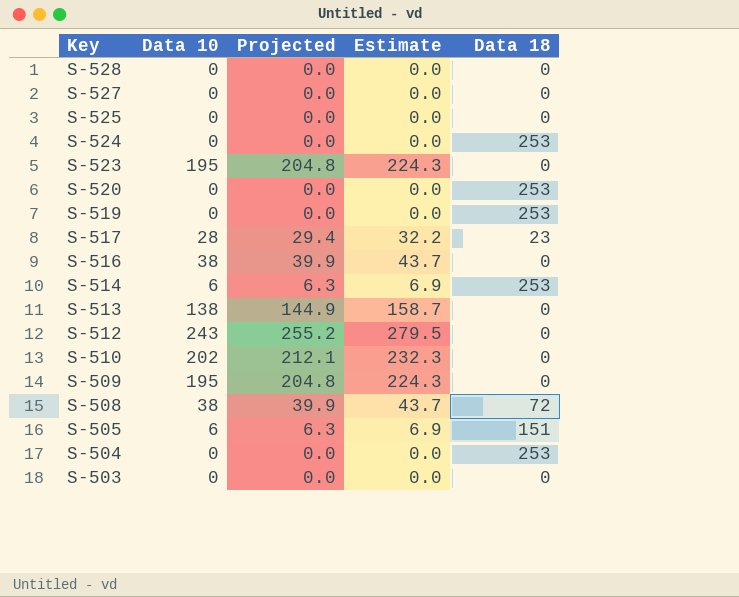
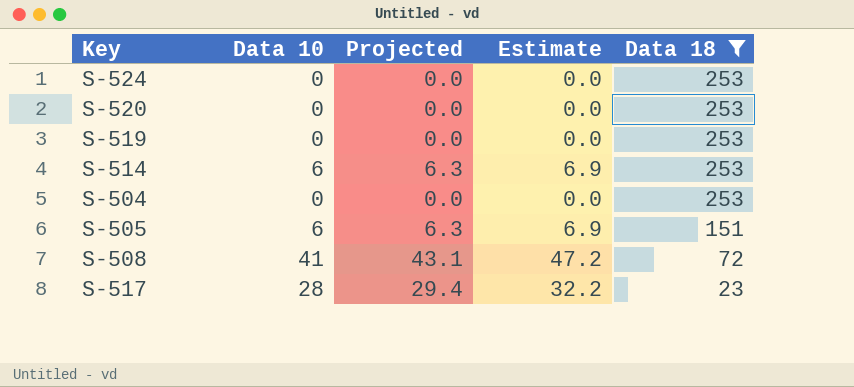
filter: none -> Data 18 != 0
row order: Key descending -> Data 18 descending
S-508 | Data 10: 38 -> 41
S-508 | Projected: 39.9 -> 43.1
S-508 | Estimate: 43.7 -> 47.2

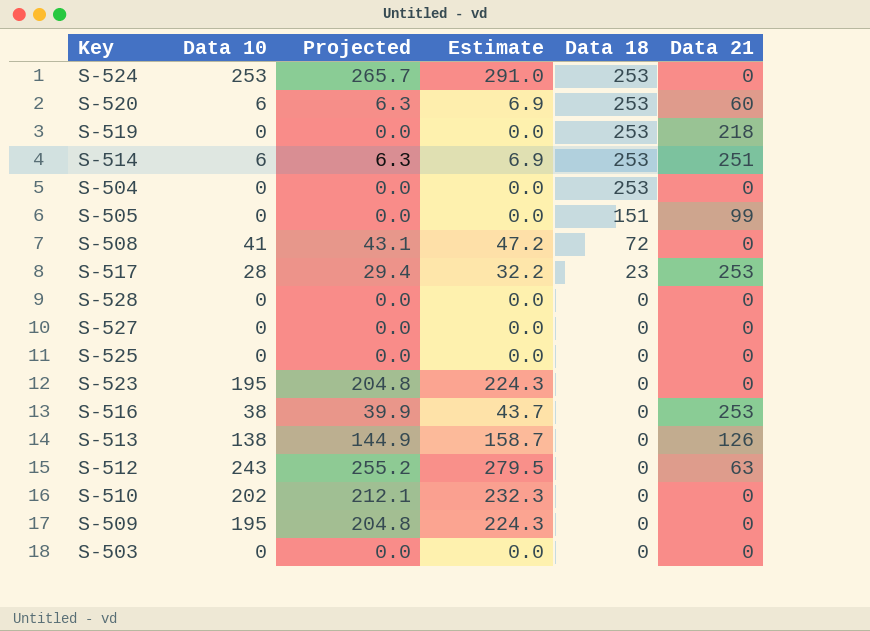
filter: Data 18 != 0 -> none
column Data 21 | position: none -> 6
S-524 | Data 10: 0 -> 253
S-524 | Projected: 0.0 -> 265.7
S-524 | Estimate: 0.0 -> 291.0
S-520 | Data 10: 0 -> 6
S-520 | Projected: 0.0 -> 6.3
S-520 | Estimate: 0.0 -> 6.9
S-505 | Data 10: 6 -> 0
S-505 | Projected: 6.3 -> 0.0
S-505 | Estimate: 6.9 -> 0.0

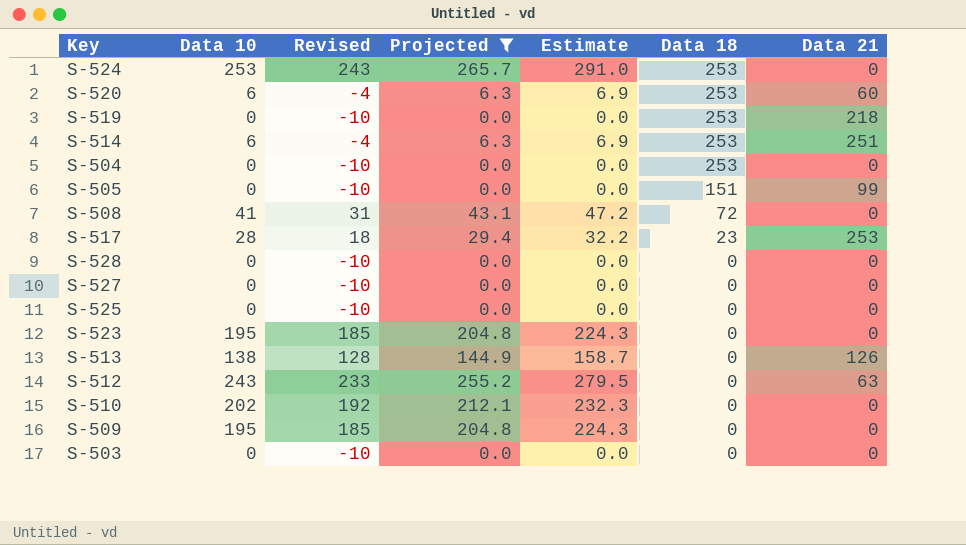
filter: none -> Projected != 39.9
column Revised | formula: none -> [Data 10] - 10

